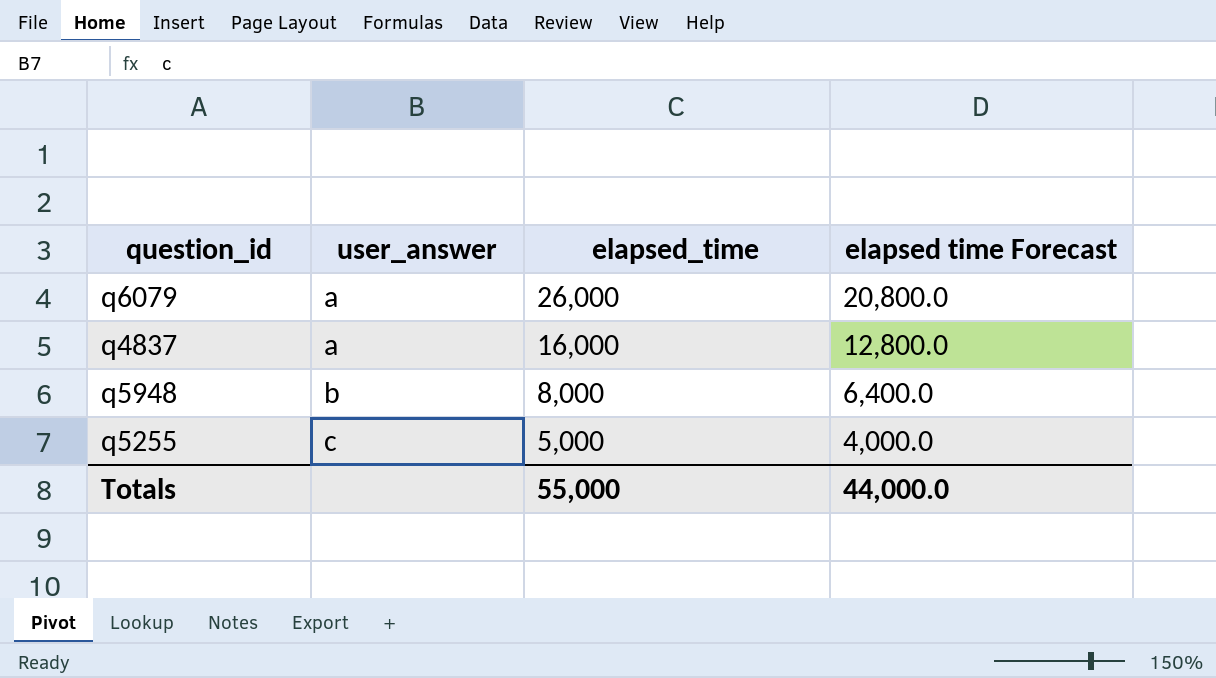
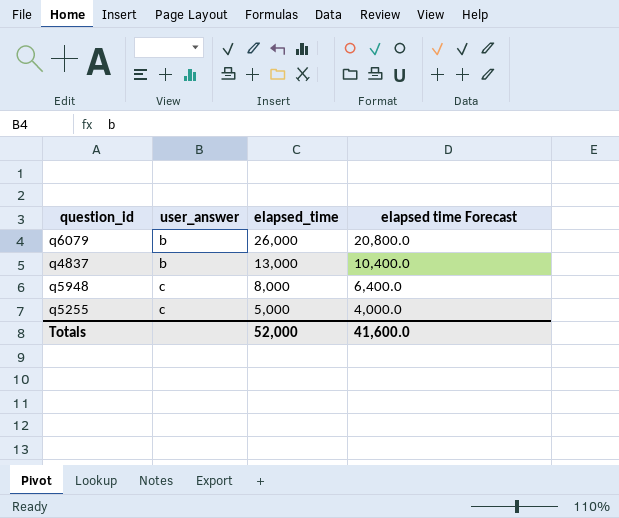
q6079 | user_answer: a -> b
q4837 | user_answer: a -> b
q4837 | elapsed_time: 16,000 -> 13,000
q4837 | elapsed time Forecast: 12,800.0 -> 10,400.0
q5948 | user_answer: b -> c
Totals | elapsed_time: 55,000 -> 52,000
Totals | elapsed time Forecast: 44,000.0 -> 41,600.0

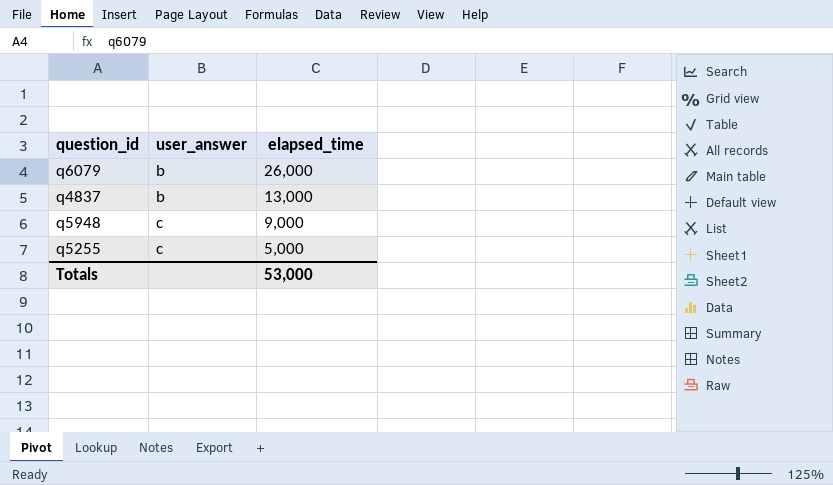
column elapsed time Forecast | formula: [elapsed_time] * 0.8 -> none
q5948 | elapsed_time: 8,000 -> 9,000
Totals | elapsed_time: 52,000 -> 53,000

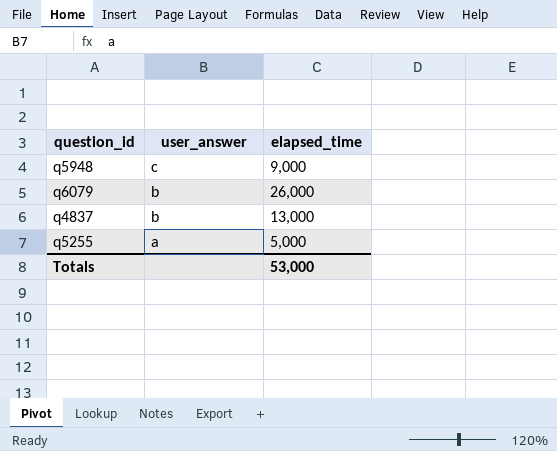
row order: user_answer ascending -> user_answer descending
q5255 | user_answer: c -> a

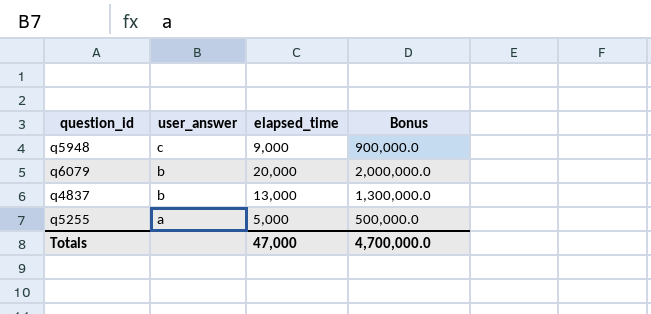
column Bonus | formula: none -> [elapsed_time] * 100
q6079 | elapsed_time: 26,000 -> 20,000
Totals | elapsed_time: 53,000 -> 47,000

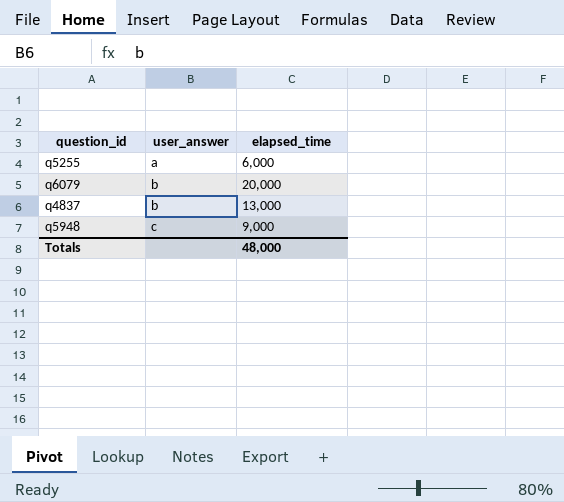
row order: user_answer descending -> user_answer ascending
column Bonus | formula: [elapsed_time] * 100 -> none
q5255 | elapsed_time: 5,000 -> 6,000
Totals | elapsed_time: 47,000 -> 48,000

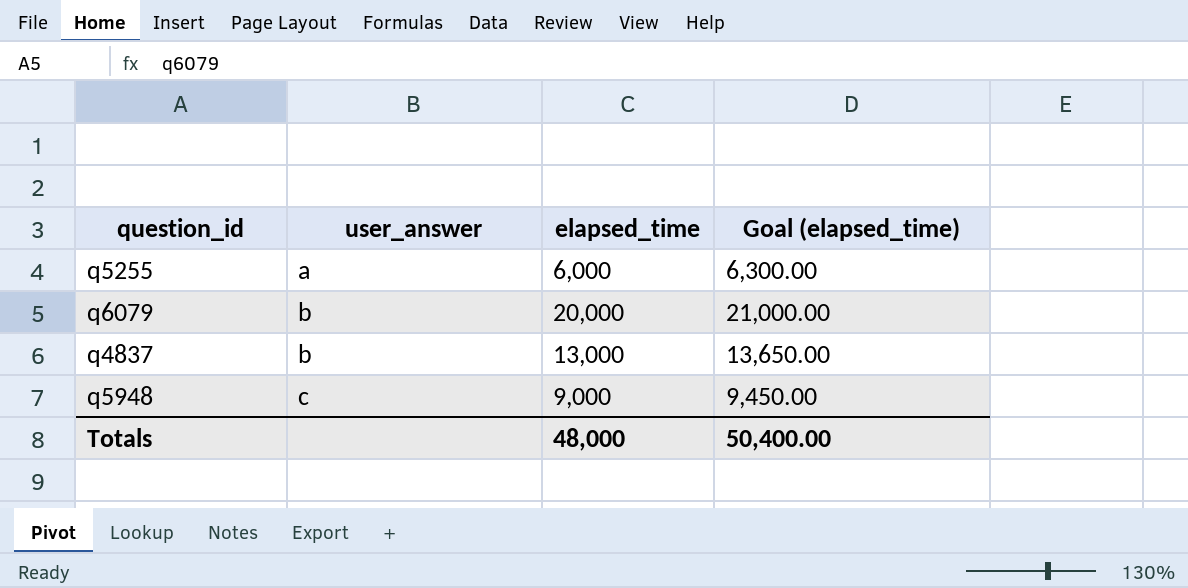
column Goal (elapsed_time) | formula: none -> [elapsed_time] * 1.05

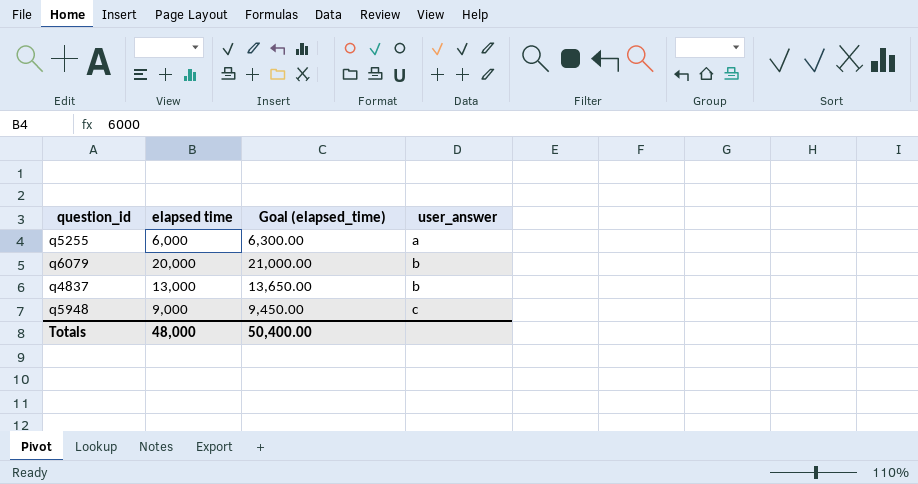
column name: elapsed_time -> elapsed time
column user_answer | position: 2 -> 4

